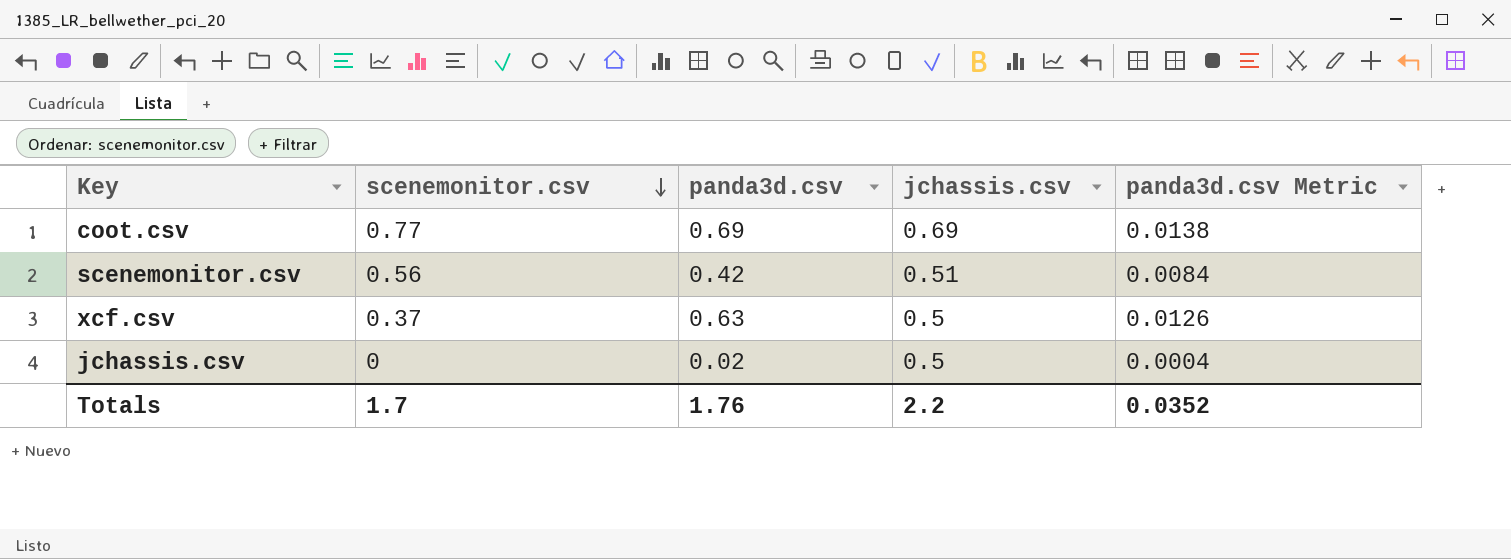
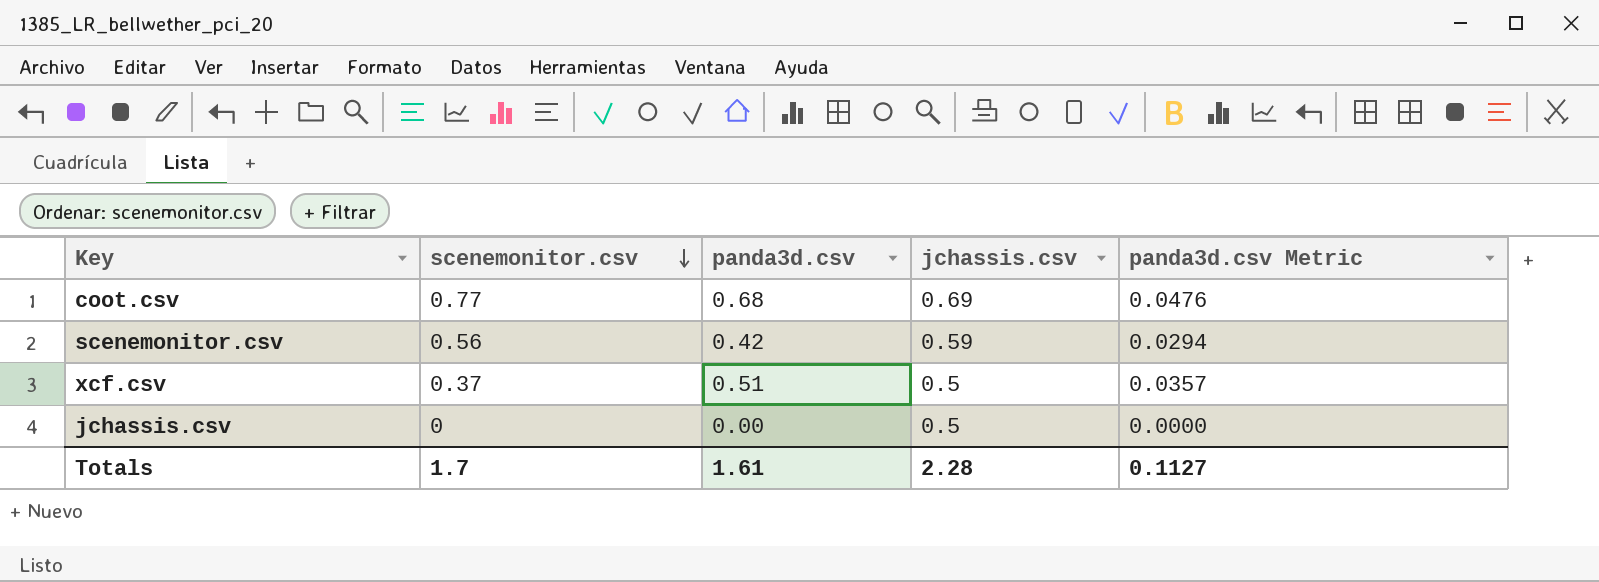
column panda3d.csv Metric | formula: [panda3d.csv] * 0.02 -> [panda3d.csv] * 0.07
coot.csv | panda3d.csv: 0.69 -> 0.68
scenemonitor.csv | jchassis.csv: 0.51 -> 0.59
xcf.csv | panda3d.csv: 0.63 -> 0.51
jchassis.csv | panda3d.csv: 0.02 -> 0.00
Totals | panda3d.csv: 1.76 -> 1.61
Totals | jchassis.csv: 2.2 -> 2.28
Totals | panda3d.csv Metric: 0.0352 -> 0.1127

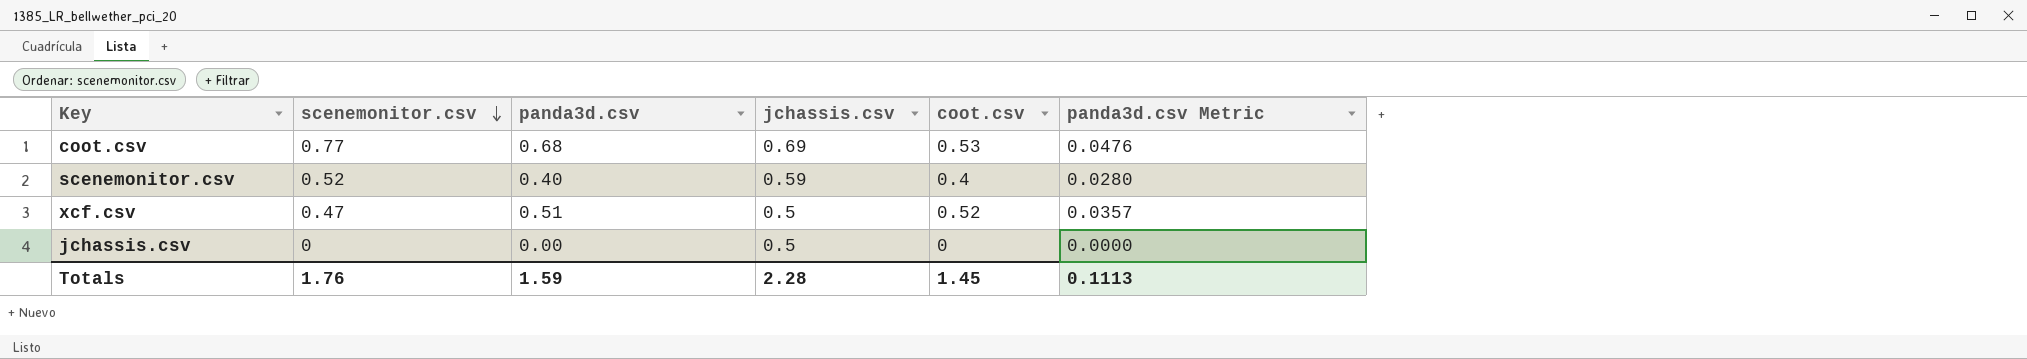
column coot.csv | position: none -> 5
scenemonitor.csv | scenemonitor.csv: 0.56 -> 0.52
scenemonitor.csv | panda3d.csv: 0.42 -> 0.40
scenemonitor.csv | panda3d.csv Metric: 0.0294 -> 0.0280
xcf.csv | scenemonitor.csv: 0.37 -> 0.47
Totals | scenemonitor.csv: 1.7 -> 1.76
Totals | panda3d.csv: 1.61 -> 1.59
Totals | panda3d.csv Metric: 0.1127 -> 0.1113

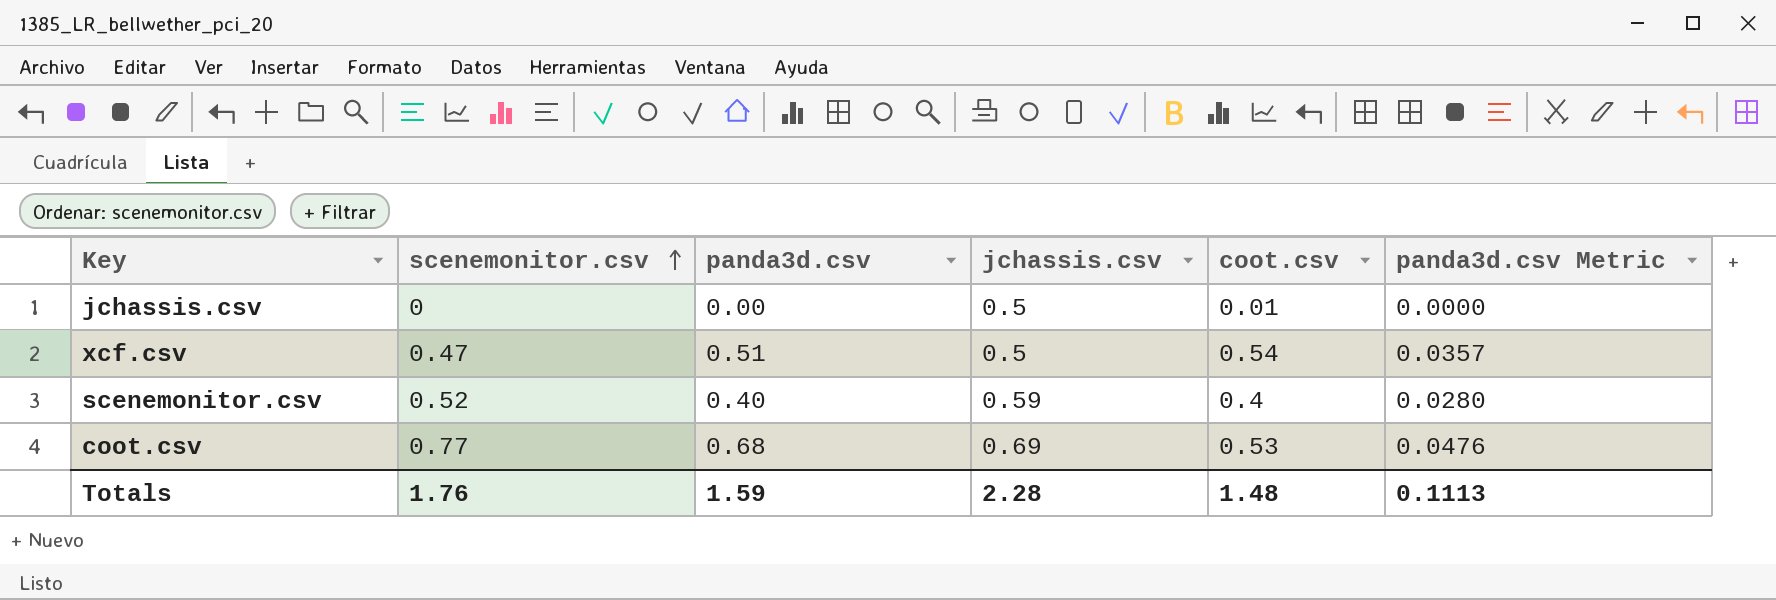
row order: scenemonitor.csv descending -> scenemonitor.csv ascending
jchassis.csv | coot.csv: 0 -> 0.01
xcf.csv | coot.csv: 0.52 -> 0.54
Totals | coot.csv: 1.45 -> 1.48

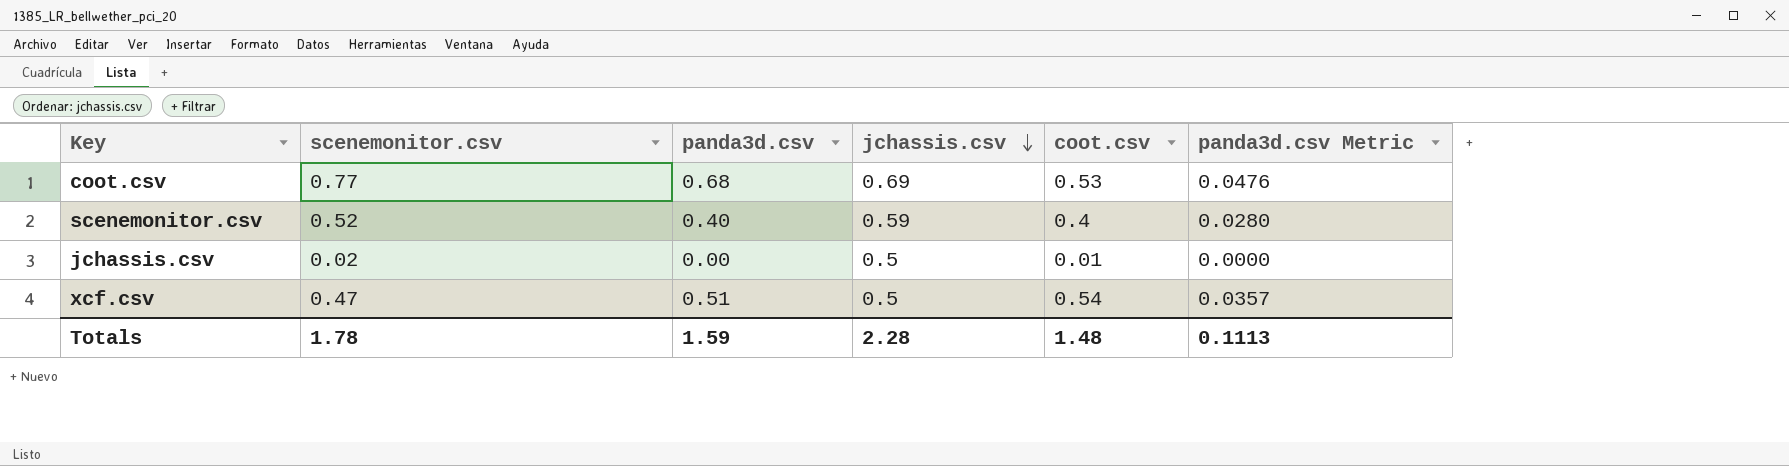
row order: scenemonitor.csv ascending -> jchassis.csv descending
jchassis.csv | scenemonitor.csv: 0 -> 0.02
Totals | scenemonitor.csv: 1.76 -> 1.78

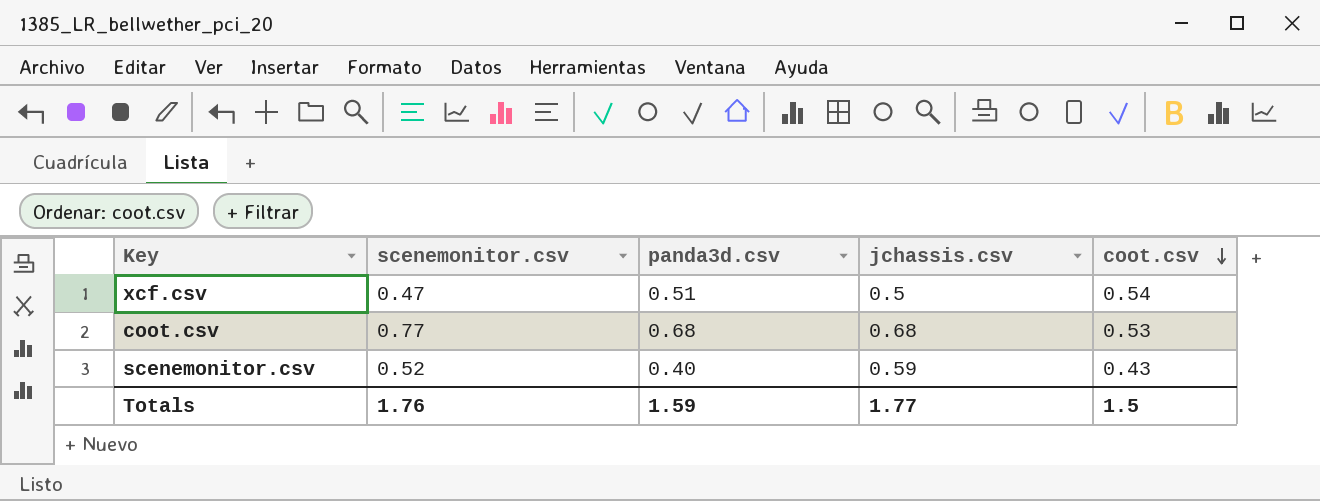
row order: jchassis.csv descending -> coot.csv descending
column panda3d.csv Metric | formula: [panda3d.csv] * 0.07 -> none
row jchassis.csv: 0.02 | 0.00 | 0.5 | 0.01 | 0.0000 -> none
coot.csv | jchassis.csv: 0.69 -> 0.68
scenemonitor.csv | coot.csv: 0.4 -> 0.43
Totals | scenemonitor.csv: 1.78 -> 1.76
Totals | jchassis.csv: 2.28 -> 1.77
Totals | coot.csv: 1.48 -> 1.5

